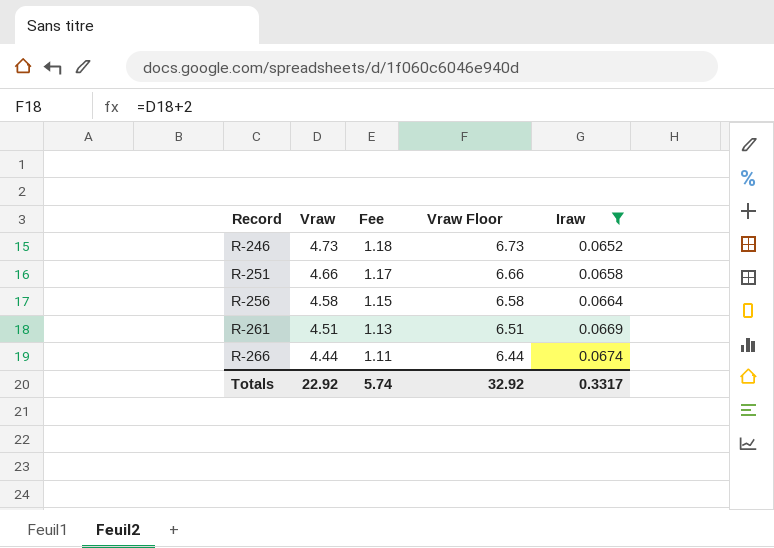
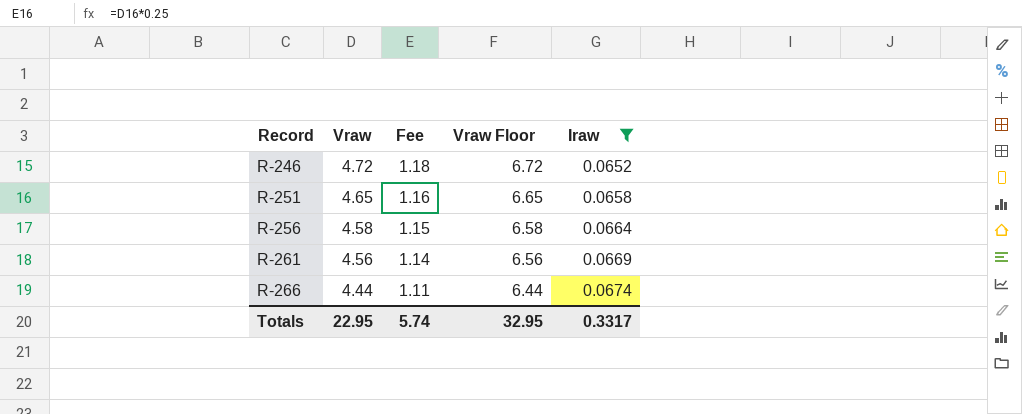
R-246 | Vraw: 4.73 -> 4.72
R-246 | Vraw Floor: 6.73 -> 6.72
R-251 | Vraw: 4.66 -> 4.65
R-251 | Fee: 1.17 -> 1.16
R-251 | Vraw Floor: 6.66 -> 6.65
R-261 | Vraw: 4.51 -> 4.56
R-261 | Fee: 1.13 -> 1.14
R-261 | Vraw Floor: 6.51 -> 6.56
Totals | Vraw: 22.92 -> 22.95
Totals | Vraw Floor: 32.92 -> 32.95

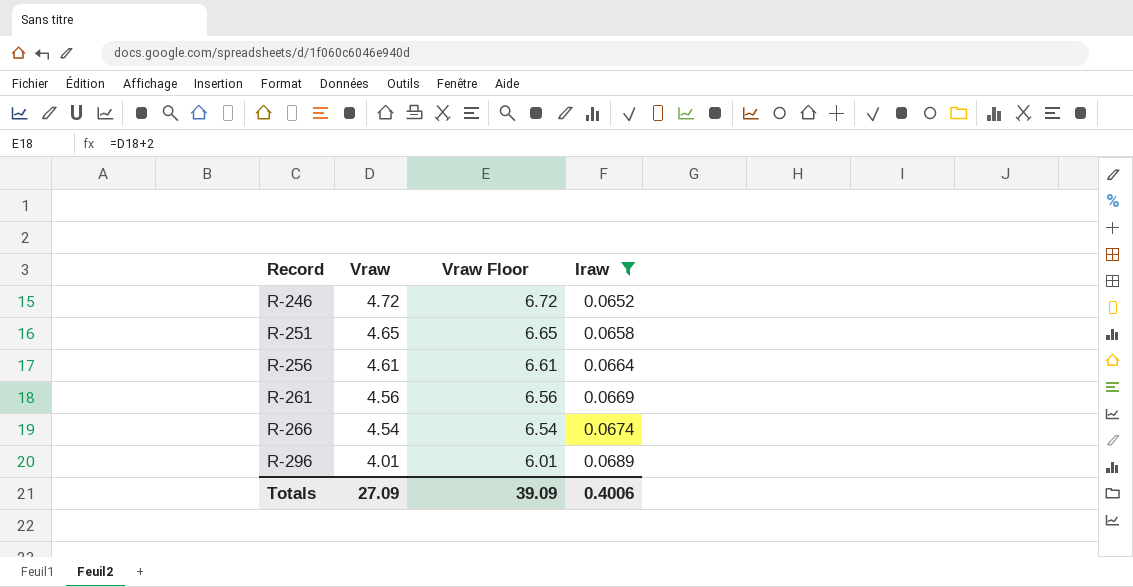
column Fee | formula: [Vraw] * 0.25 -> none
R-256 | Vraw: 4.58 -> 4.61
R-256 | Vraw Floor: 6.58 -> 6.61
R-266 | Vraw: 4.44 -> 4.54
R-266 | Vraw Floor: 6.44 -> 6.54
row R-296: none -> 4.01 | 6.01 | 0.0689
Totals | Vraw: 22.95 -> 27.09
Totals | Vraw Floor: 32.95 -> 39.09
Totals | Iraw: 0.3317 -> 0.4006

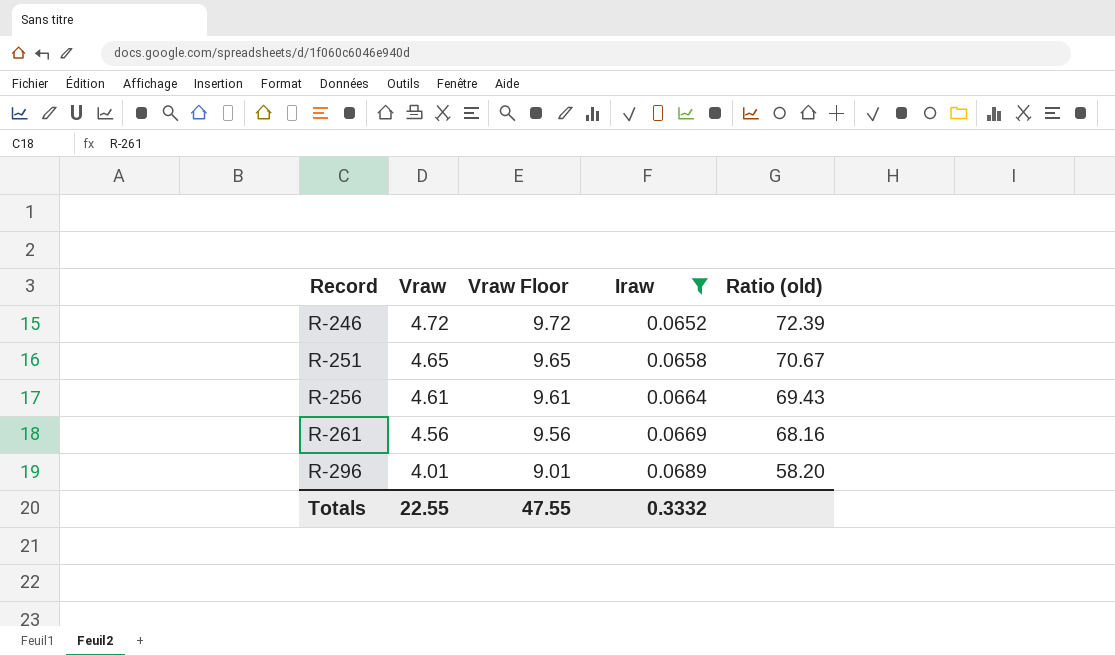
column Vraw Floor | formula: [Vraw] + 2 -> [Vraw] + 5
column Ratio (old) | formula: none -> [Vraw] / [Iraw]
row R-266: 4.54 | 6.54 | 0.0674 -> none
Totals | Vraw: 27.09 -> 22.55
Totals | Vraw Floor: 39.09 -> 47.55
Totals | Iraw: 0.4006 -> 0.3332

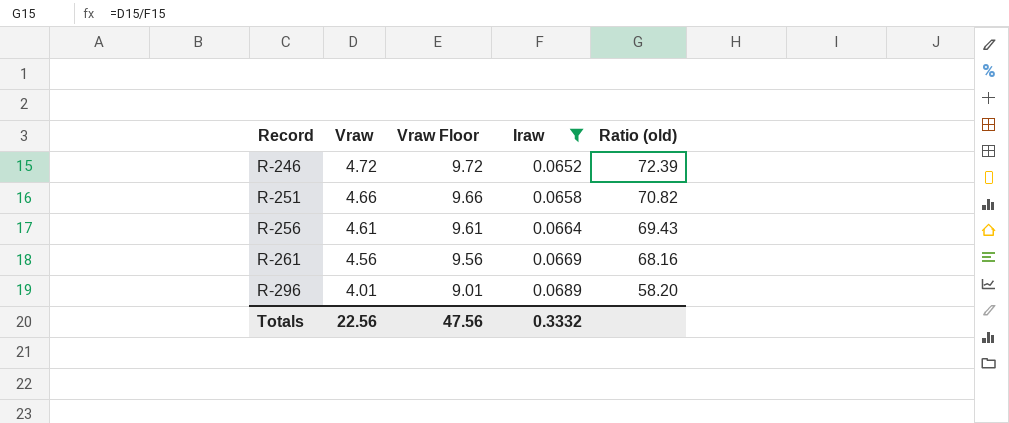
R-251 | Vraw: 4.65 -> 4.66
R-251 | Vraw Floor: 9.65 -> 9.66
R-251 | Ratio (old): 70.67 -> 70.82
Totals | Vraw: 22.55 -> 22.56
Totals | Vraw Floor: 47.55 -> 47.56

